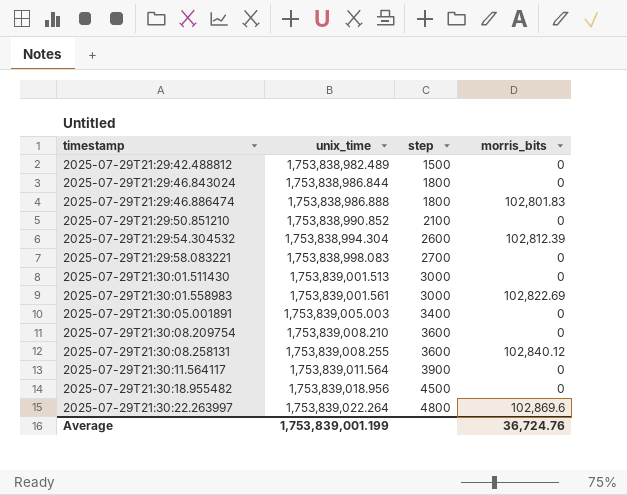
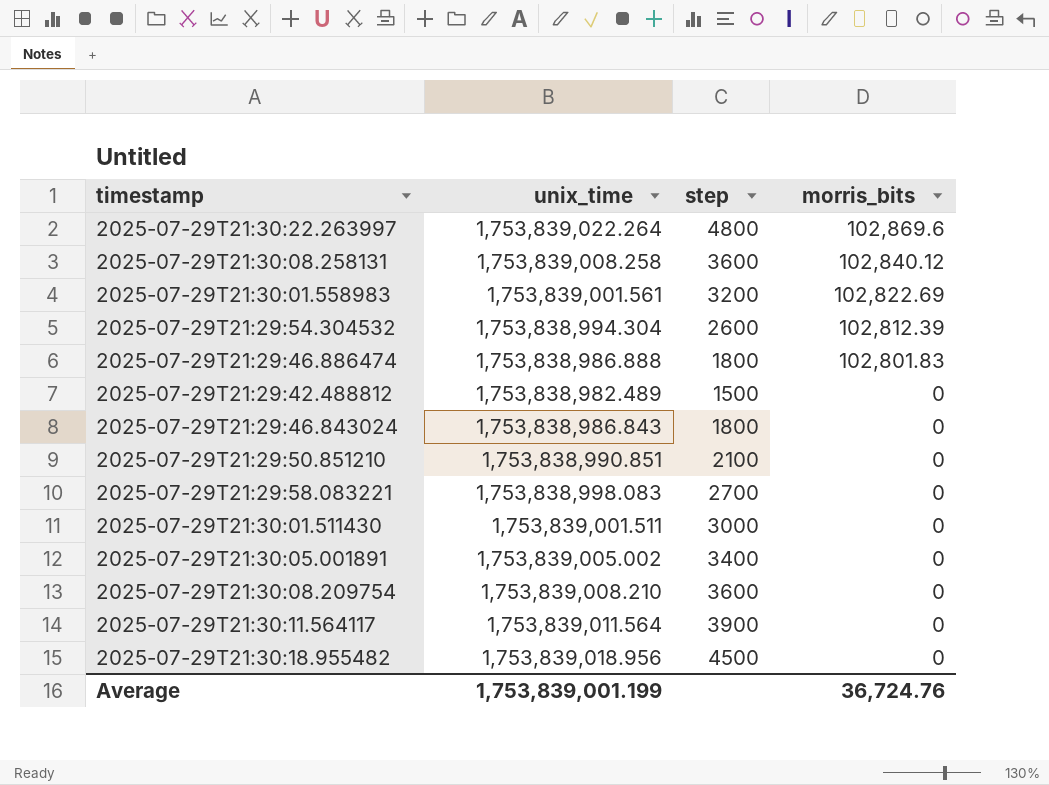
row order: timestamp ascending -> morris_bits descending
2025-07-29T21:30:08.258131 | unix_time: 1,753,839,008.255 -> 1,753,839,008.258
2025-07-29T21:30:01.558983 | step: 3000 -> 3200
2025-07-29T21:29:46.843024 | unix_time: 1,753,838,986.844 -> 1,753,838,986.843
2025-07-29T21:29:50.851210 | unix_time: 1,753,838,990.852 -> 1,753,838,990.851
2025-07-29T21:30:01.511430 | unix_time: 1,753,839,001.513 -> 1,753,839,001.511
2025-07-29T21:30:05.001891 | unix_time: 1,753,839,005.003 -> 1,753,839,005.002

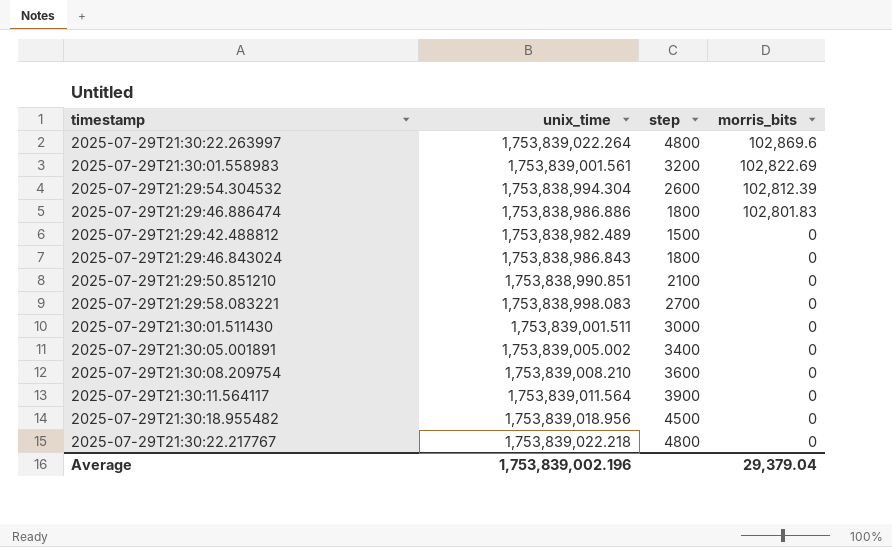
row 2025-07-29T21:30:08.258131: 1,753,839,008.258 | 3600 | 102,840.12 -> none
2025-07-29T21:29:46.886474 | unix_time: 1,753,838,986.888 -> 1,753,838,986.886
row 2025-07-29T21:30:22.217767: none -> 1,753,839,022.218 | 4800 | 0
Average | unix_time: 1,753,839,001.199 -> 1,753,839,002.196
Average | morris_bits: 36,724.76 -> 29,379.04

